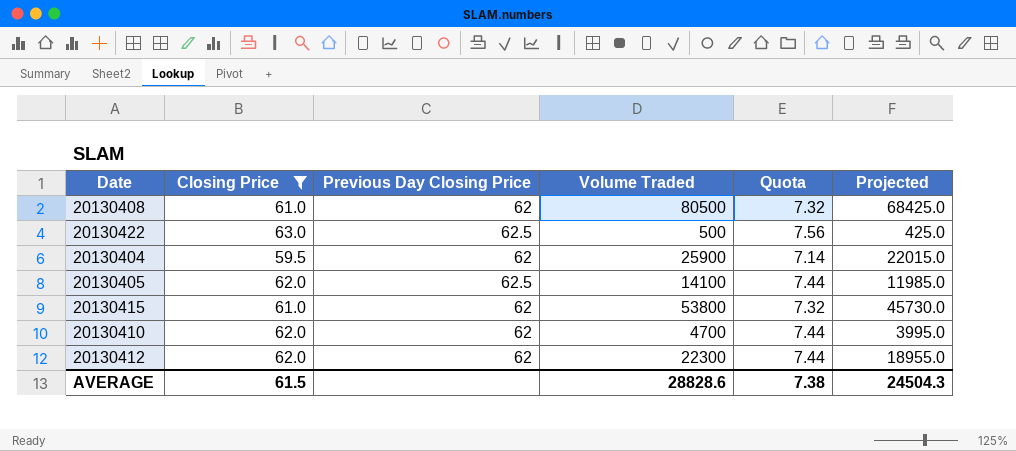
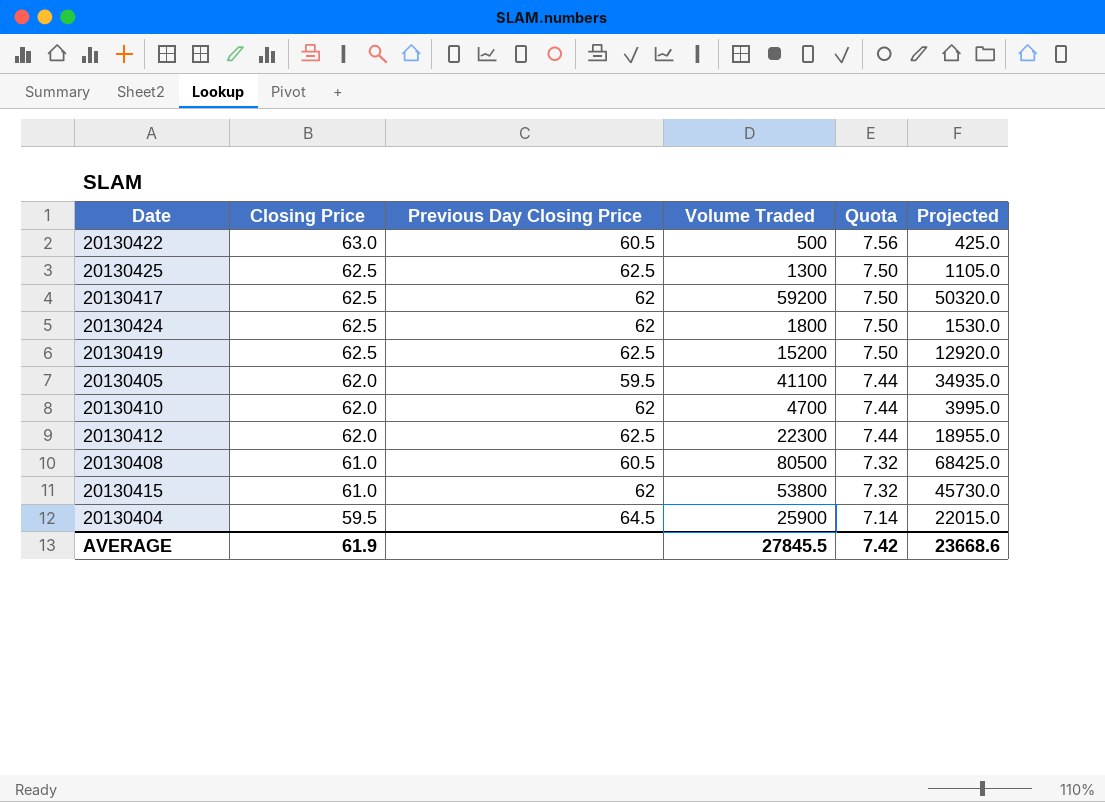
filter: Closing Price != 62.5 -> none
row order: none -> Closing Price descending
20130422 | Previous Day Closing Price: 62.5 -> 60.5
20130405 | Previous Day Closing Price: 62.5 -> 59.5
20130405 | Volume Traded: 14100 -> 41100
20130405 | Projected: 11985.0 -> 34935.0
20130412 | Previous Day Closing Price: 62 -> 62.5
20130408 | Previous Day Closing Price: 62 -> 60.5
20130404 | Previous Day Closing Price: 62 -> 64.5
AVERAGE | Closing Price: 61.5 -> 61.9
AVERAGE | Volume Traded: 28828.6 -> 27845.5
AVERAGE | Quota: 7.38 -> 7.42
AVERAGE | Projected: 24504.3 -> 23668.6

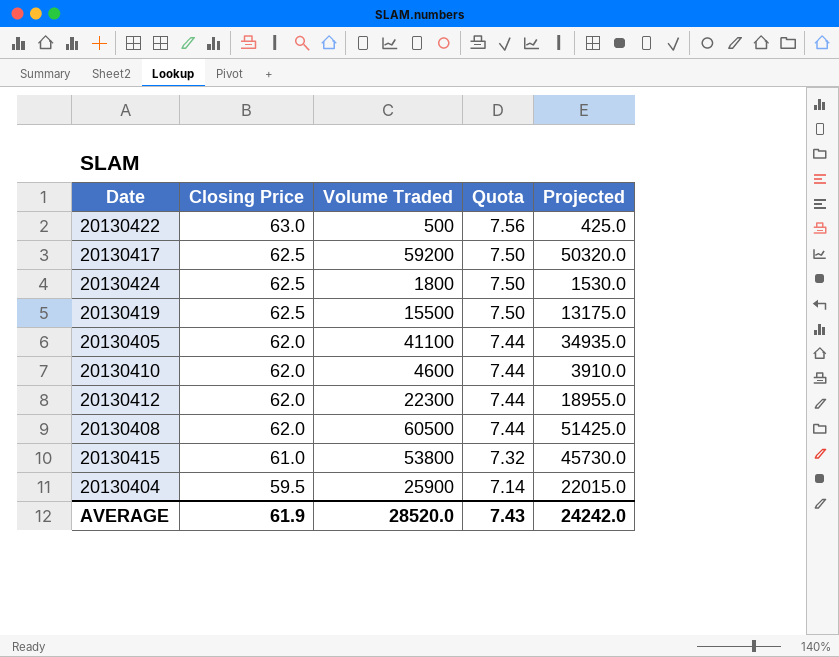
column Previous Day Closing Price | position: 3 -> none
row 20130425: 62.5 | 62.5 | 1300 | 7.50 | 1105.0 -> none
20130419 | Volume Traded: 15200 -> 15500
20130419 | Projected: 12920.0 -> 13175.0
20130410 | Volume Traded: 4700 -> 4600
20130410 | Projected: 3995.0 -> 3910.0
20130408 | Closing Price: 61.0 -> 62.0
20130408 | Volume Traded: 80500 -> 60500
20130408 | Quota: 7.32 -> 7.44
20130408 | Projected: 68425.0 -> 51425.0
AVERAGE | Volume Traded: 27845.5 -> 28520.0
AVERAGE | Quota: 7.42 -> 7.43
AVERAGE | Projected: 23668.6 -> 24242.0

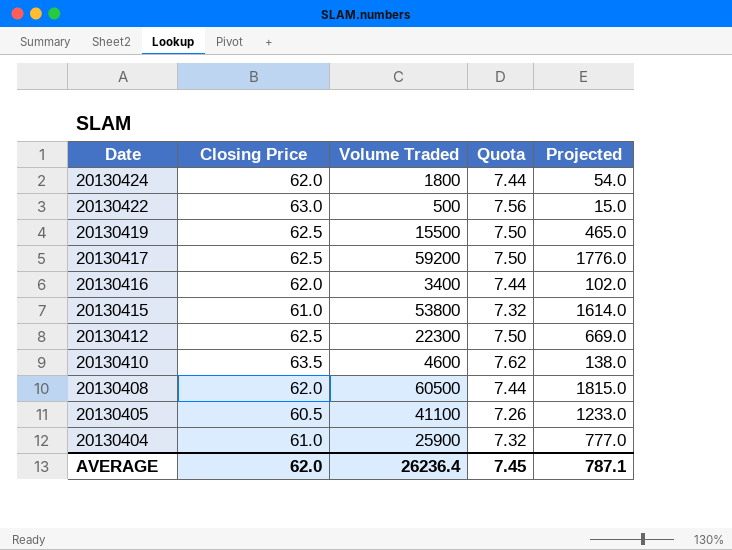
row order: Closing Price descending -> Date descending
column Projected | formula: [Volume Traded] * 0.85 -> [Volume Traded] * 0.03
20130424 | Closing Price: 62.5 -> 62.0
20130424 | Quota: 7.50 -> 7.44
row 20130416: none -> 62.0 | 3400 | 7.44 | 102.0
20130412 | Closing Price: 62.0 -> 62.5
20130412 | Quota: 7.44 -> 7.50
20130410 | Closing Price: 62.0 -> 63.5
20130410 | Quota: 7.44 -> 7.62
20130405 | Closing Price: 62.0 -> 60.5
20130405 | Quota: 7.44 -> 7.26
20130404 | Closing Price: 59.5 -> 61.0
20130404 | Quota: 7.14 -> 7.32
AVERAGE | Closing Price: 61.9 -> 62.0
AVERAGE | Volume Traded: 28520.0 -> 26236.4
AVERAGE | Quota: 7.43 -> 7.45
AVERAGE | Projected: 24242.0 -> 787.1

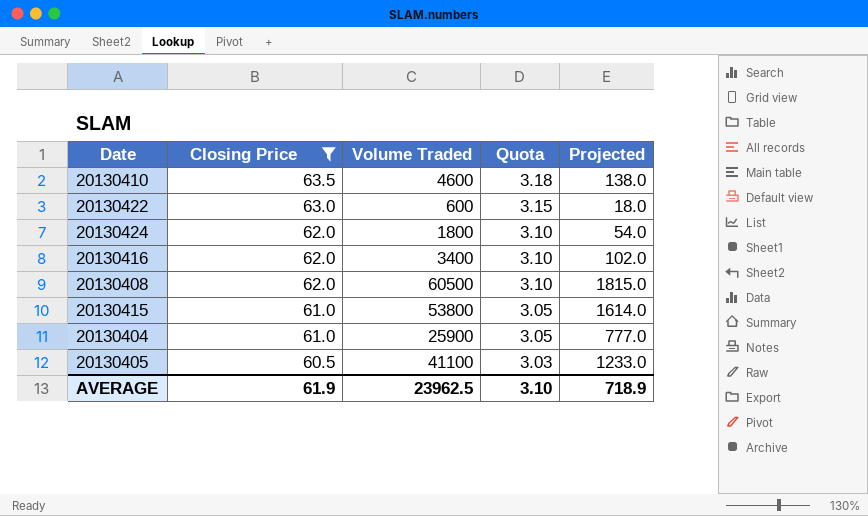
filter: none -> Closing Price != 62.5
row order: Date descending -> Closing Price descending
column Quota | formula: [Closing Price] * 0.12 -> [Closing Price] * 0.05
20130422 | Volume Traded: 500 -> 600
20130422 | Projected: 15.0 -> 18.0
AVERAGE | Closing Price: 62.0 -> 61.9
AVERAGE | Volume Traded: 26236.4 -> 23962.5
AVERAGE | Quota: 7.45 -> 3.10
AVERAGE | Projected: 787.1 -> 718.9

